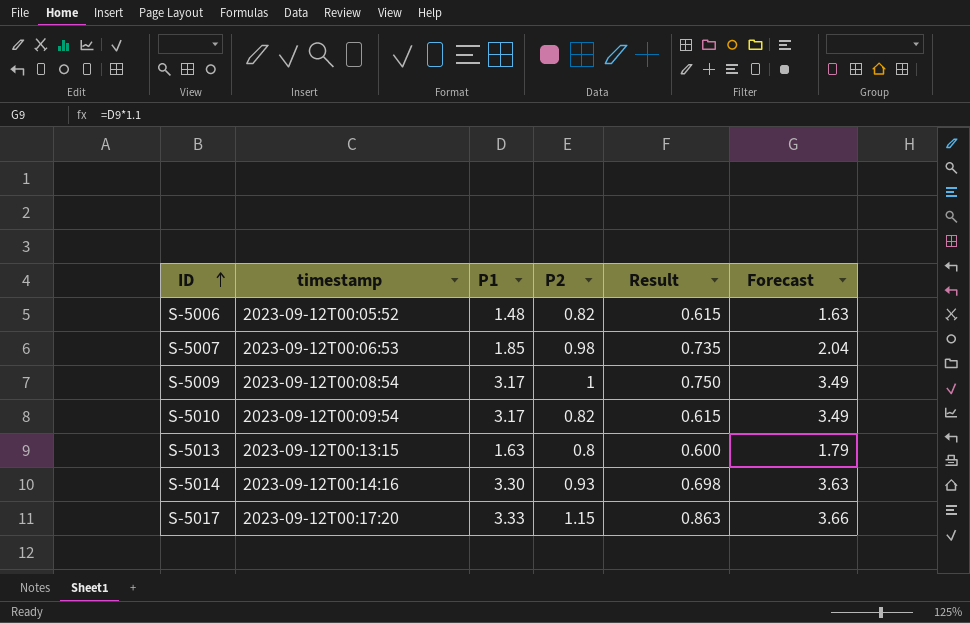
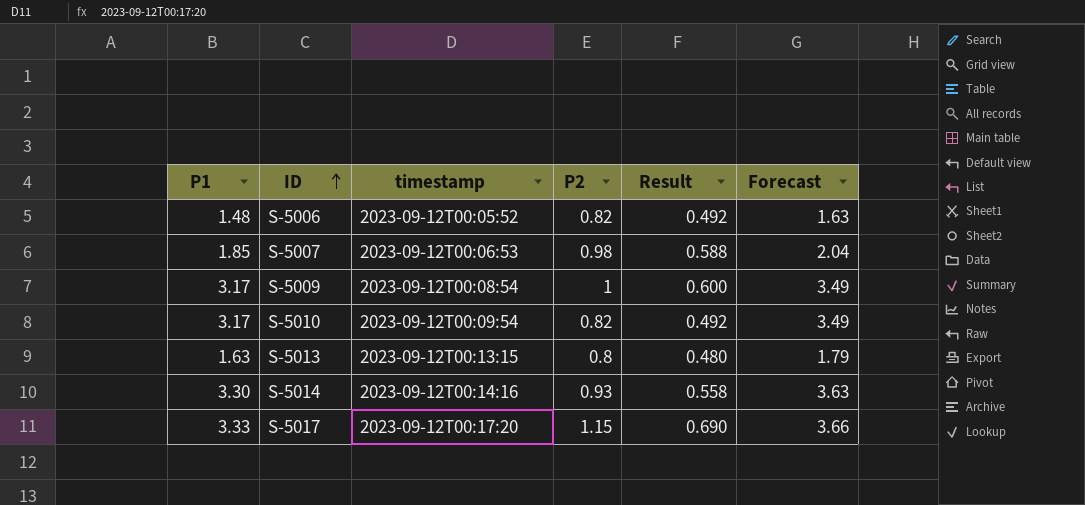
column P1 | position: 3 -> 1
column Result | formula: [P2] * 0.75 -> [P2] * 0.6

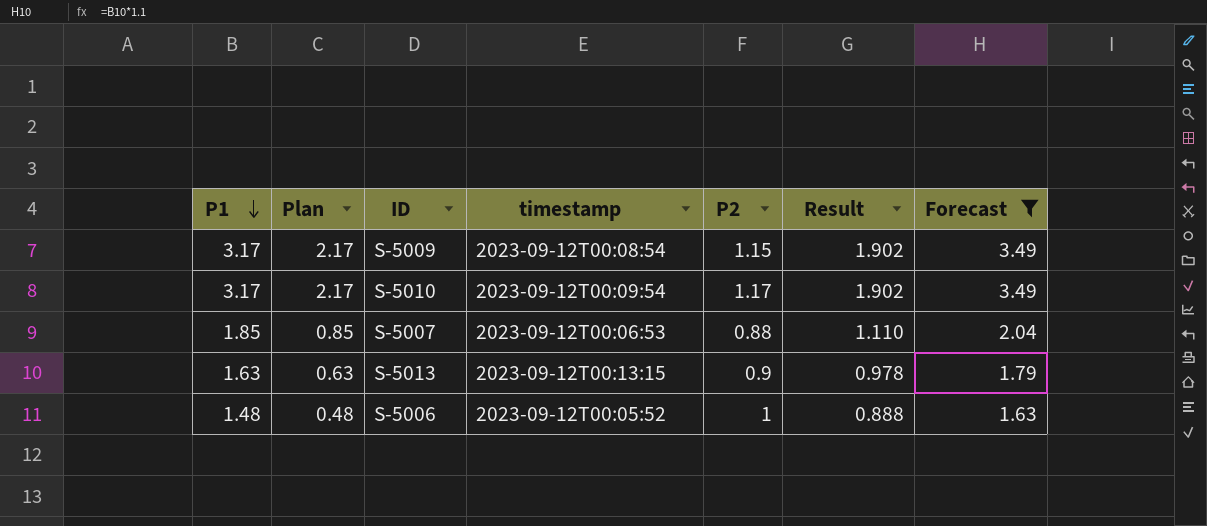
filter: none -> Forecast <= 3.49
row order: ID ascending -> P1 descending
column Plan | formula: none -> [P1] - 1
column Result | formula: [P2] * 0.6 -> [P1] * 0.6
S-5009 | P2: 1 -> 1.15
S-5010 | P2: 0.82 -> 1.17
S-5007 | P2: 0.98 -> 0.88
S-5013 | P2: 0.8 -> 0.9
S-5006 | P2: 0.82 -> 1

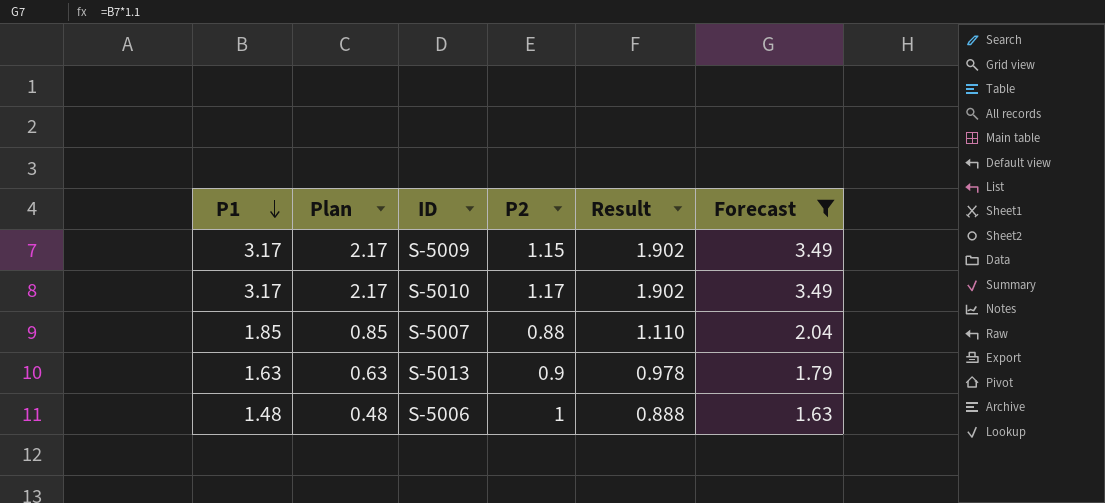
column timestamp | position: 4 -> none

